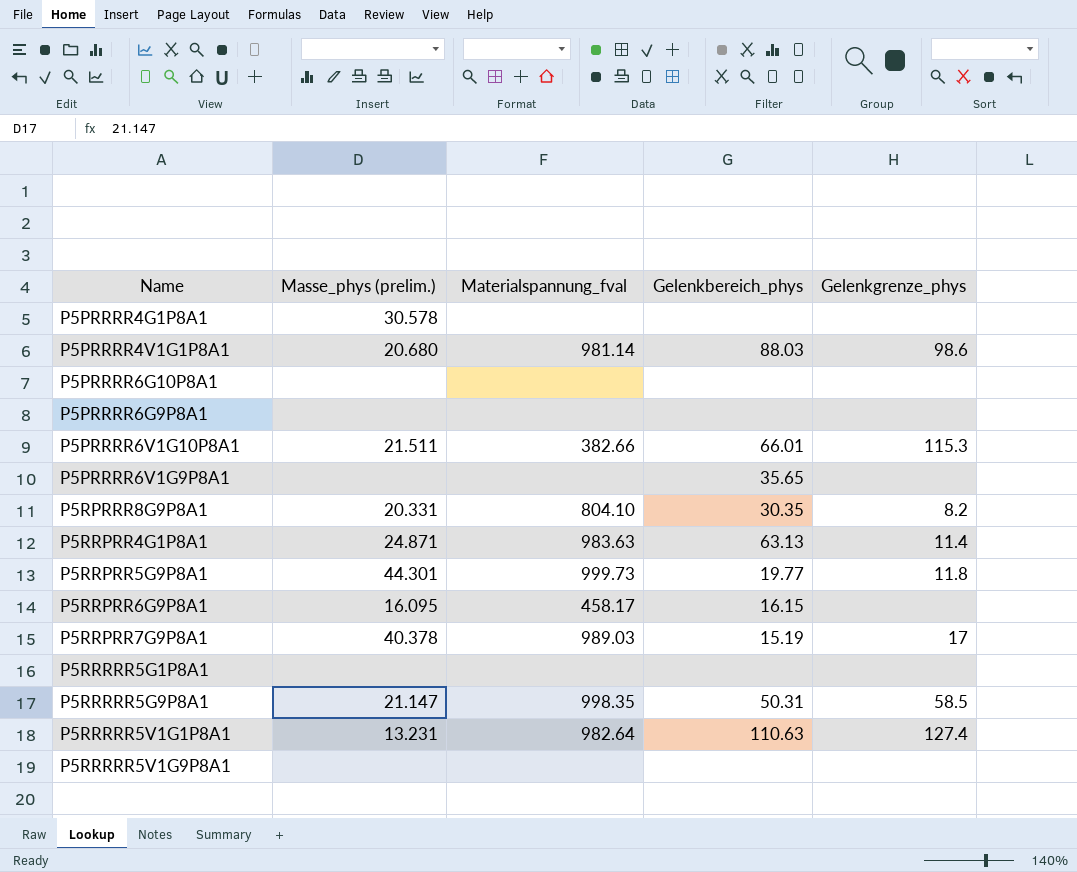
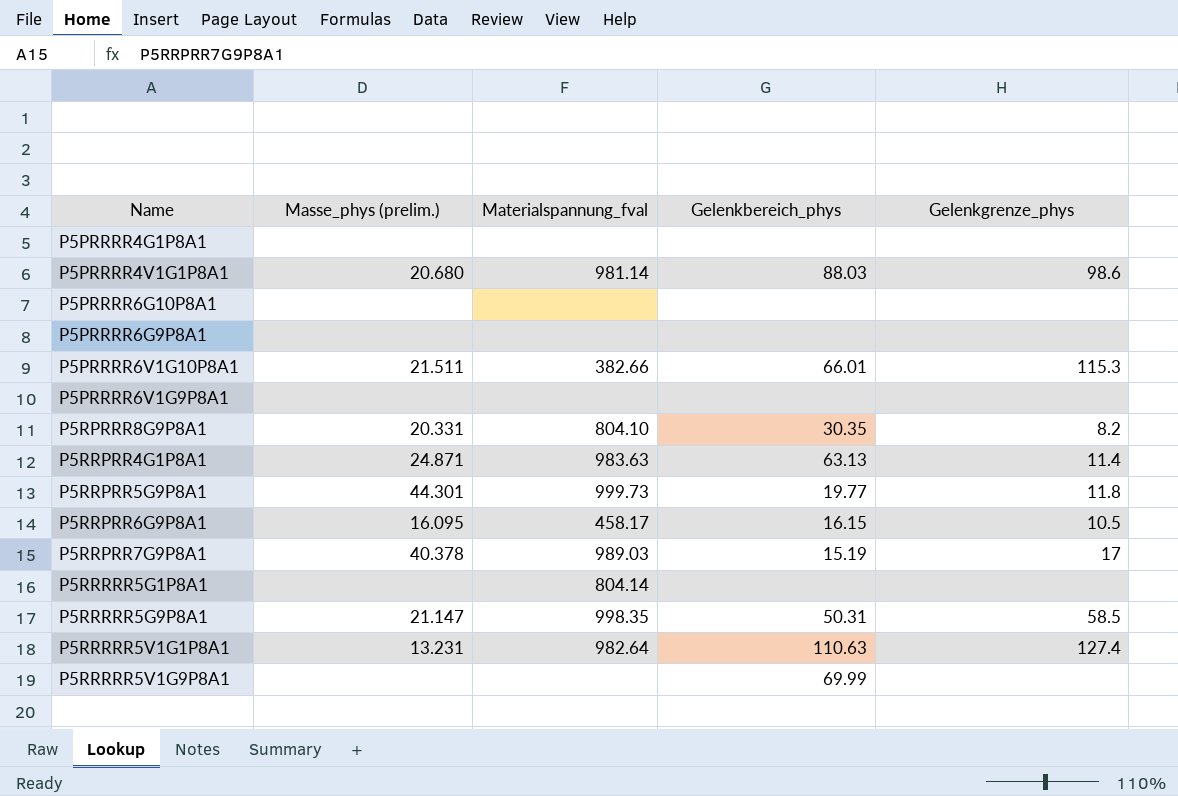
P5PRRRR4G1P8A1 | Masse_phys (prelim.): 30.578 -> none
P5PRRRR6V1G9P8A1 | Gelenkbereich_phys: 35.65 -> none
P5RRPRR6G9P8A1 | Gelenkgrenze_phys: none -> 10.5
P5RRRRR5G1P8A1 | Materialspannung_fval: none -> 804.14
P5RRRRR5V1G9P8A1 | Gelenkbereich_phys: none -> 69.99

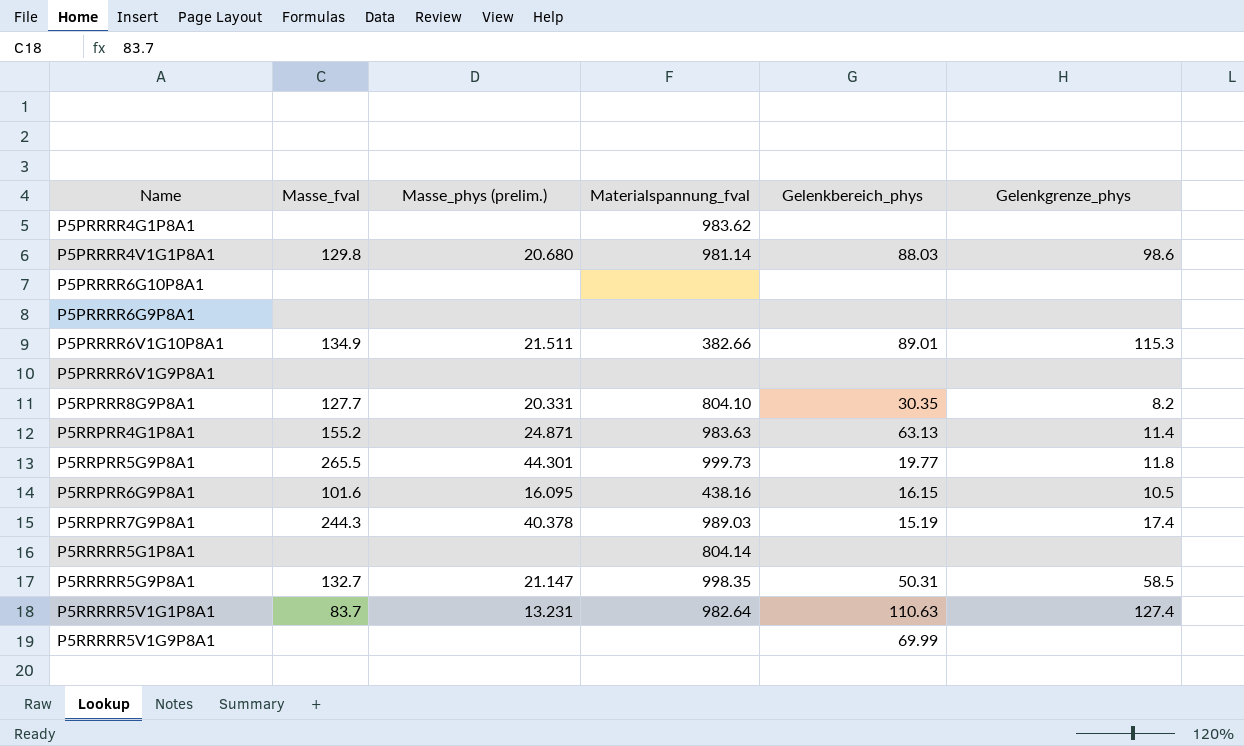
column Masse_fval | position: none -> 2
P5PRRRR4G1P8A1 | Materialspannung_fval: none -> 983.62
P5PRRRR6V1G10P8A1 | Gelenkbereich_phys: 66.01 -> 89.01
P5RRPRR6G9P8A1 | Materialspannung_fval: 458.17 -> 438.16
P5RRPRR7G9P8A1 | Gelenkgrenze_phys: 17 -> 17.4

